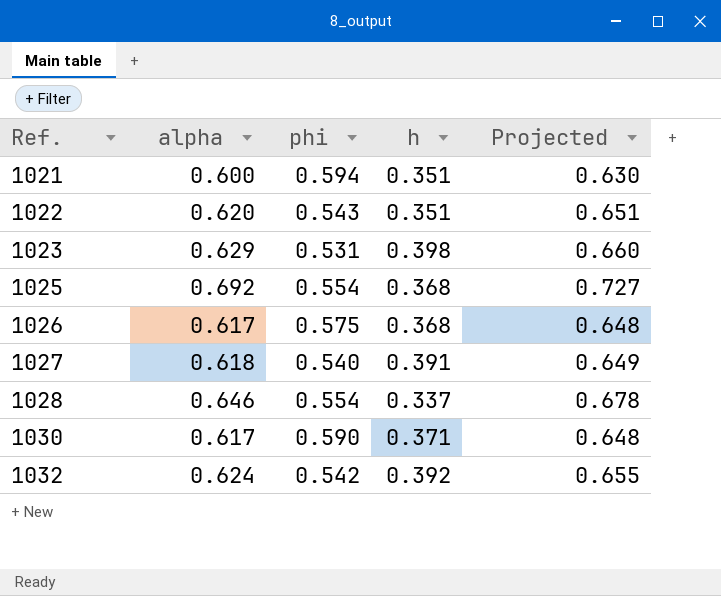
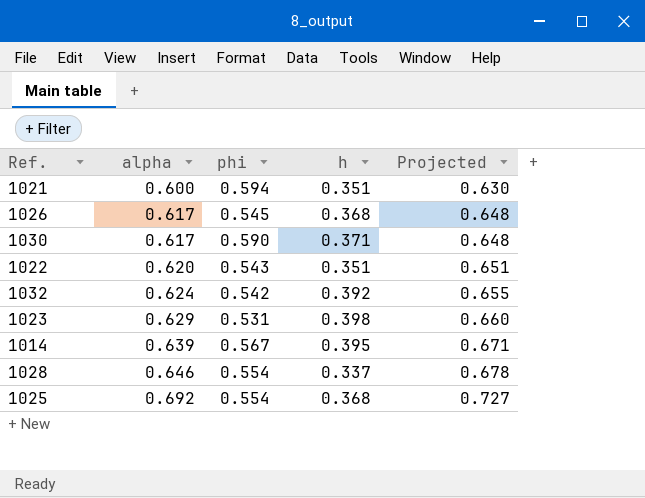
row order: Ref. ascending -> alpha ascending
row 1027: 0.618 | 0.540 | 0.391 | 0.649 -> none
1026 | phi: 0.575 -> 0.545
row 1014: none -> 0.639 | 0.567 | 0.395 | 0.671

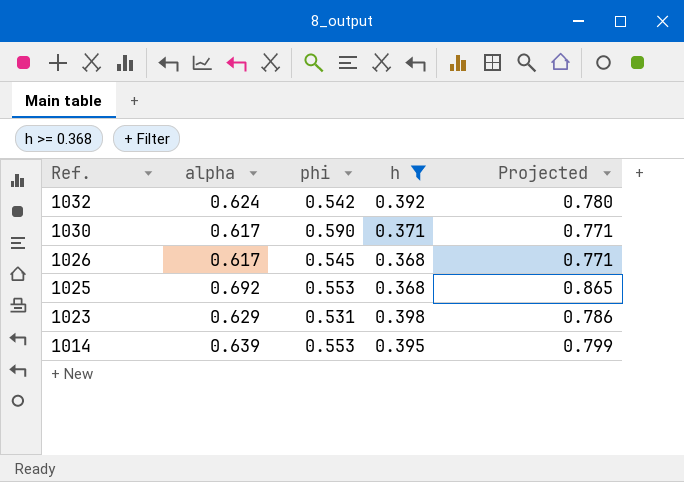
filter: none -> h >= 0.368
row order: alpha ascending -> Ref. descending
column Projected | formula: [alpha] * 1.05 -> [alpha] * 1.25
1025 | phi: 0.554 -> 0.553
1014 | phi: 0.567 -> 0.553

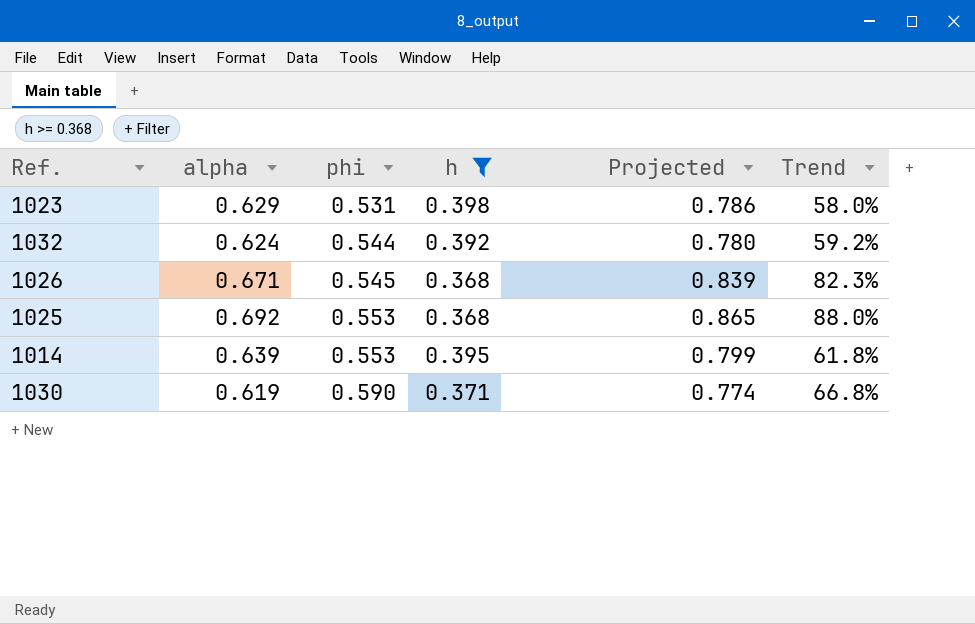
row order: Ref. descending -> phi ascending
column Trend | formula: none -> ([alpha] - [h]) / [h]
1032 | phi: 0.542 -> 0.544
1026 | alpha: 0.617 -> 0.671
1026 | Projected: 0.771 -> 0.839
1030 | alpha: 0.617 -> 0.619
1030 | Projected: 0.771 -> 0.774

